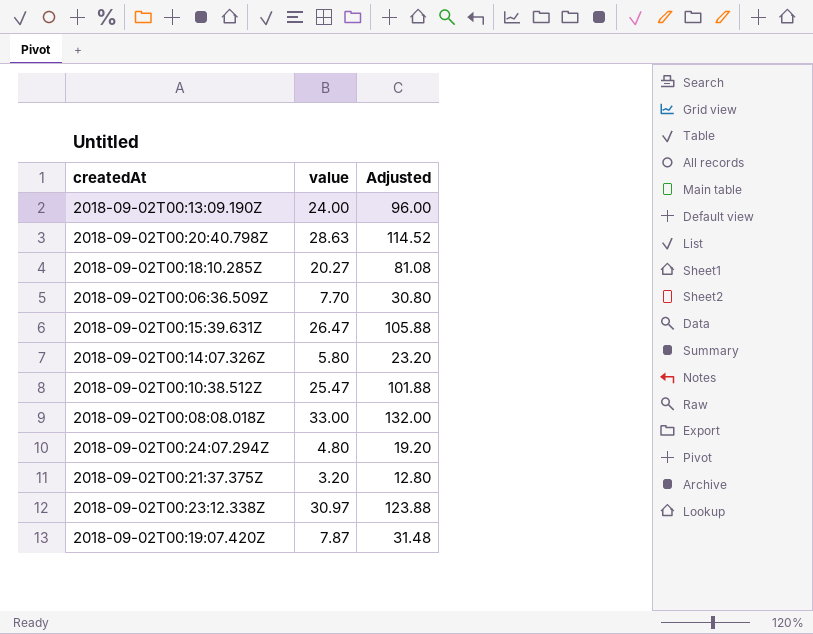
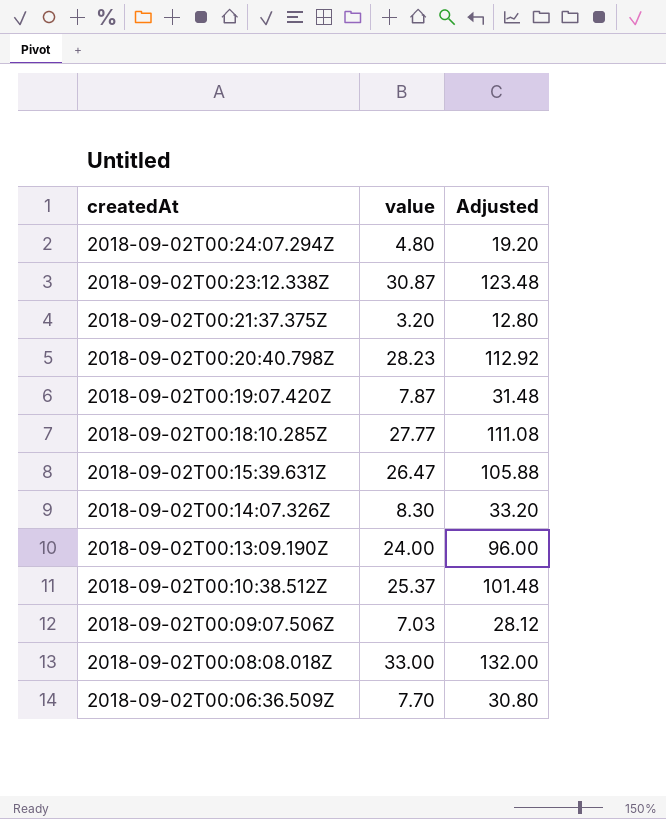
row order: none -> createdAt descending
2018-09-02T00:23:12.338Z | value: 30.97 -> 30.87
2018-09-02T00:23:12.338Z | Adjusted: 123.88 -> 123.48
2018-09-02T00:20:40.798Z | value: 28.63 -> 28.23
2018-09-02T00:20:40.798Z | Adjusted: 114.52 -> 112.92
2018-09-02T00:18:10.285Z | value: 20.27 -> 27.77
2018-09-02T00:18:10.285Z | Adjusted: 81.08 -> 111.08
2018-09-02T00:14:07.326Z | value: 5.80 -> 8.30
2018-09-02T00:14:07.326Z | Adjusted: 23.20 -> 33.20
2018-09-02T00:10:38.512Z | value: 25.47 -> 25.37
2018-09-02T00:10:38.512Z | Adjusted: 101.88 -> 101.48
row 2018-09-02T00:09:07.506Z: none -> 7.03 | 28.12

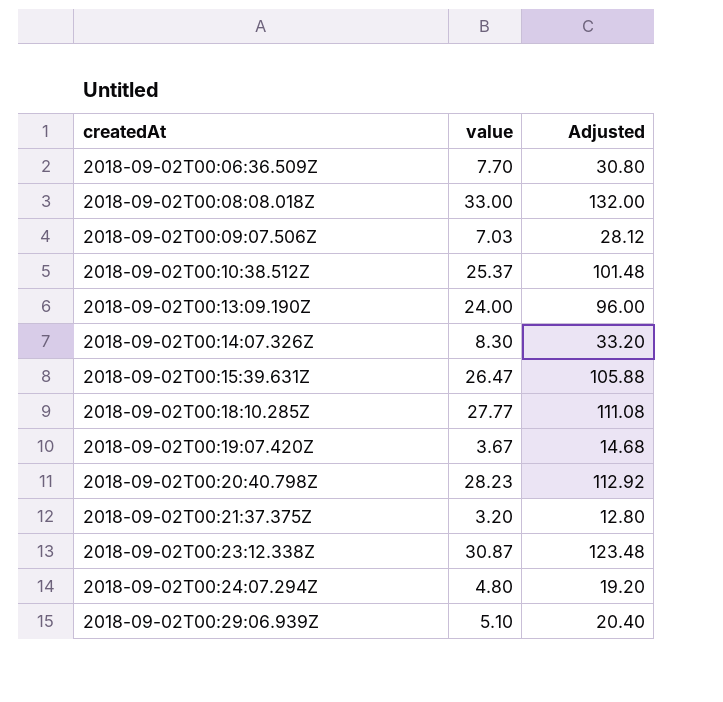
row order: createdAt descending -> createdAt ascending
2018-09-02T00:19:07.420Z | value: 7.87 -> 3.67
2018-09-02T00:19:07.420Z | Adjusted: 31.48 -> 14.68
row 2018-09-02T00:29:06.939Z: none -> 5.10 | 20.40

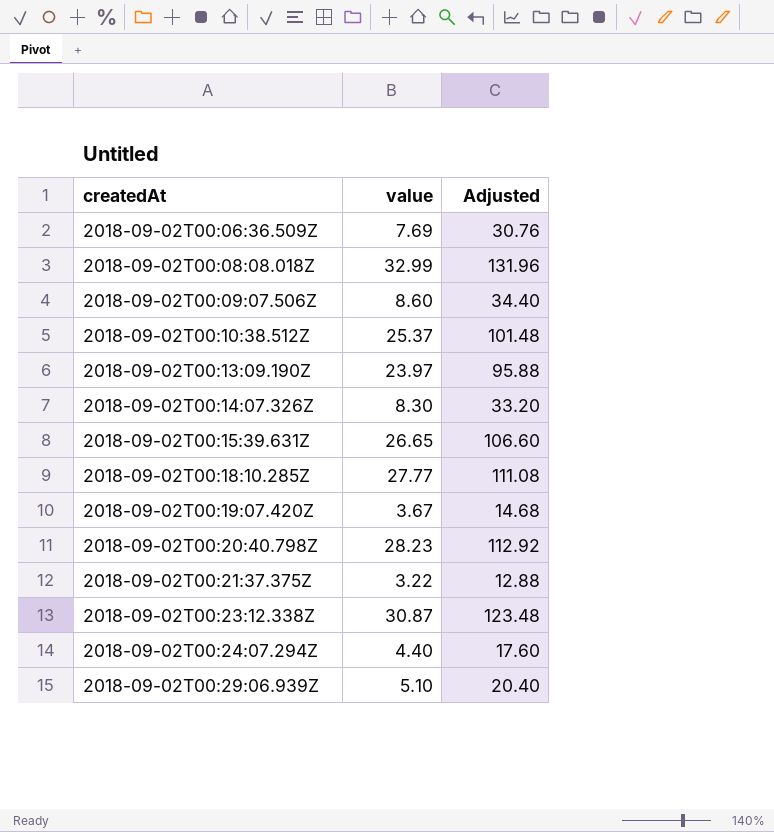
2018-09-02T00:06:36.509Z | value: 7.70 -> 7.69
2018-09-02T00:06:36.509Z | Adjusted: 30.80 -> 30.76
2018-09-02T00:08:08.018Z | value: 33.00 -> 32.99
2018-09-02T00:08:08.018Z | Adjusted: 132.00 -> 131.96
2018-09-02T00:09:07.506Z | value: 7.03 -> 8.60
2018-09-02T00:09:07.506Z | Adjusted: 28.12 -> 34.40
2018-09-02T00:13:09.190Z | value: 24.00 -> 23.97
2018-09-02T00:13:09.190Z | Adjusted: 96.00 -> 95.88
2018-09-02T00:15:39.631Z | value: 26.47 -> 26.65
2018-09-02T00:15:39.631Z | Adjusted: 105.88 -> 106.60
2018-09-02T00:21:37.375Z | value: 3.20 -> 3.22
2018-09-02T00:21:37.375Z | Adjusted: 12.80 -> 12.88
2018-09-02T00:24:07.294Z | value: 4.80 -> 4.40
2018-09-02T00:24:07.294Z | Adjusted: 19.20 -> 17.60

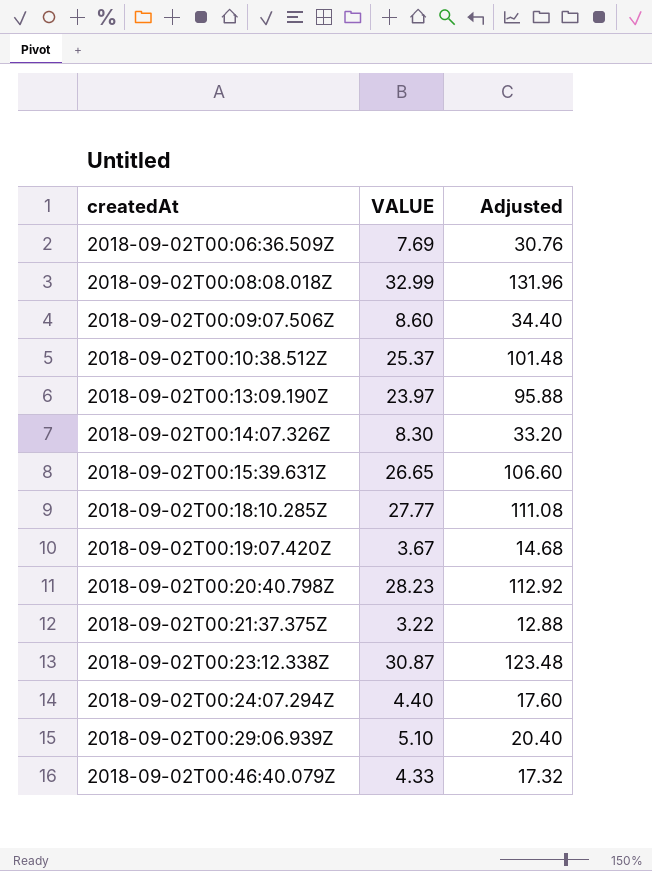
column name: value -> VALUE
row 2018-09-02T00:46:40.079Z: none -> 4.33 | 17.32

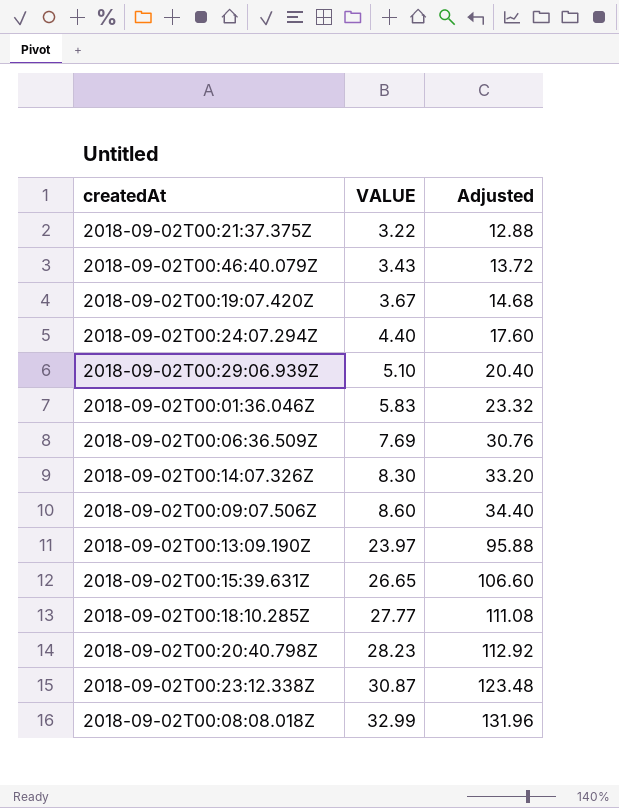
row order: createdAt ascending -> VALUE ascending
row 2018-09-02T00:10:38.512Z: 25.37 | 101.48 -> none
2018-09-02T00:46:40.079Z | VALUE: 4.33 -> 3.43
2018-09-02T00:46:40.079Z | Adjusted: 17.32 -> 13.72
row 2018-09-02T00:01:36.046Z: none -> 5.83 | 23.32

